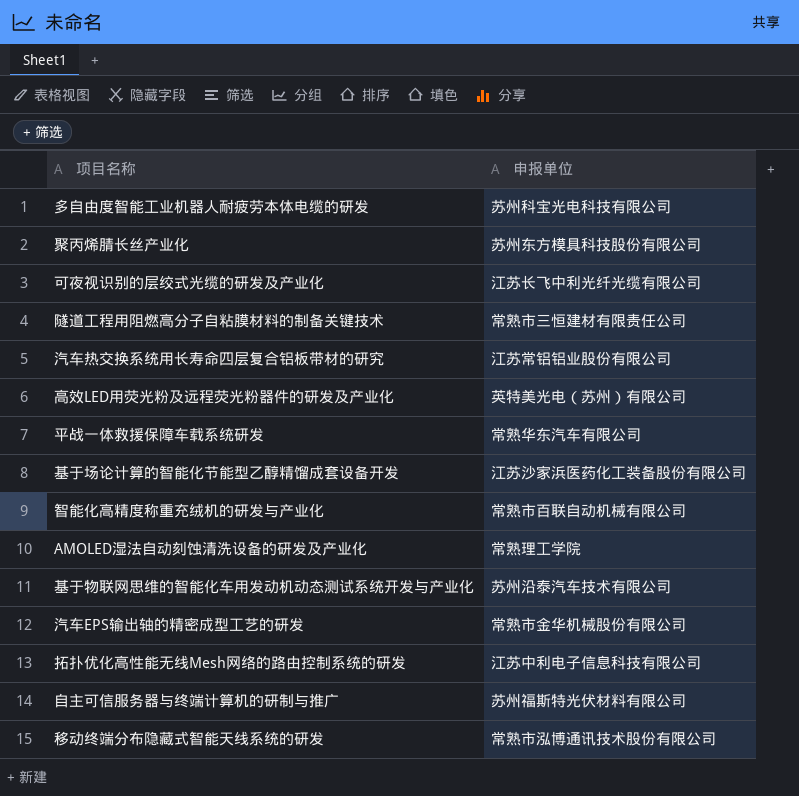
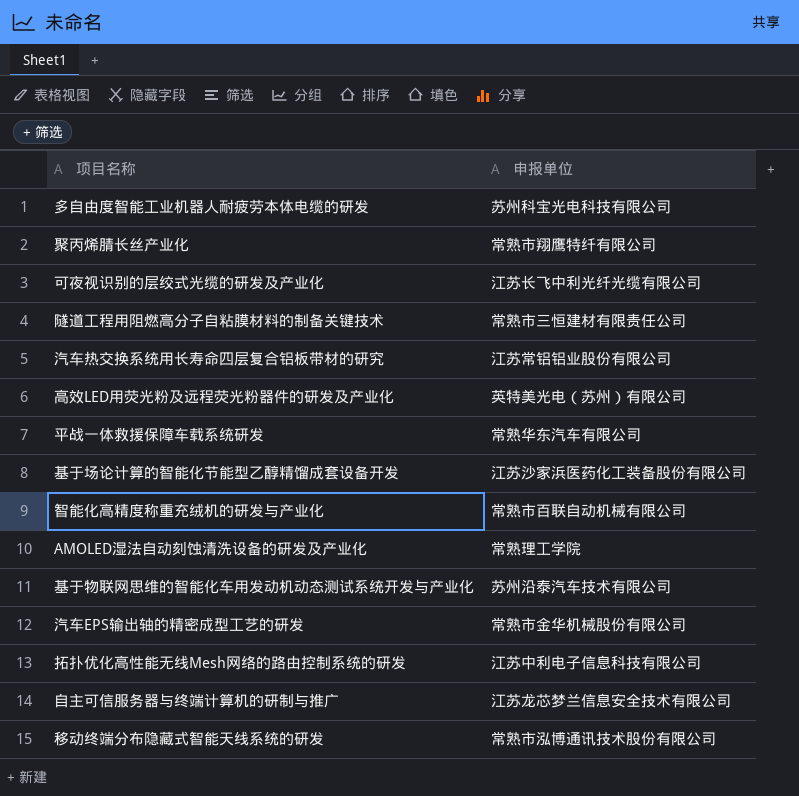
聚丙烯腈长丝产业化 | 申报单位: 苏州东方模具科技股份有限公司 -> 常熟市翔鹰特纤有限公司
自主可信服务器与终端计算机的研制与推广 | 申报单位: 苏州福斯特光伏材料有限公司 -> 江苏龙芯梦兰信息安全技术有限公司

